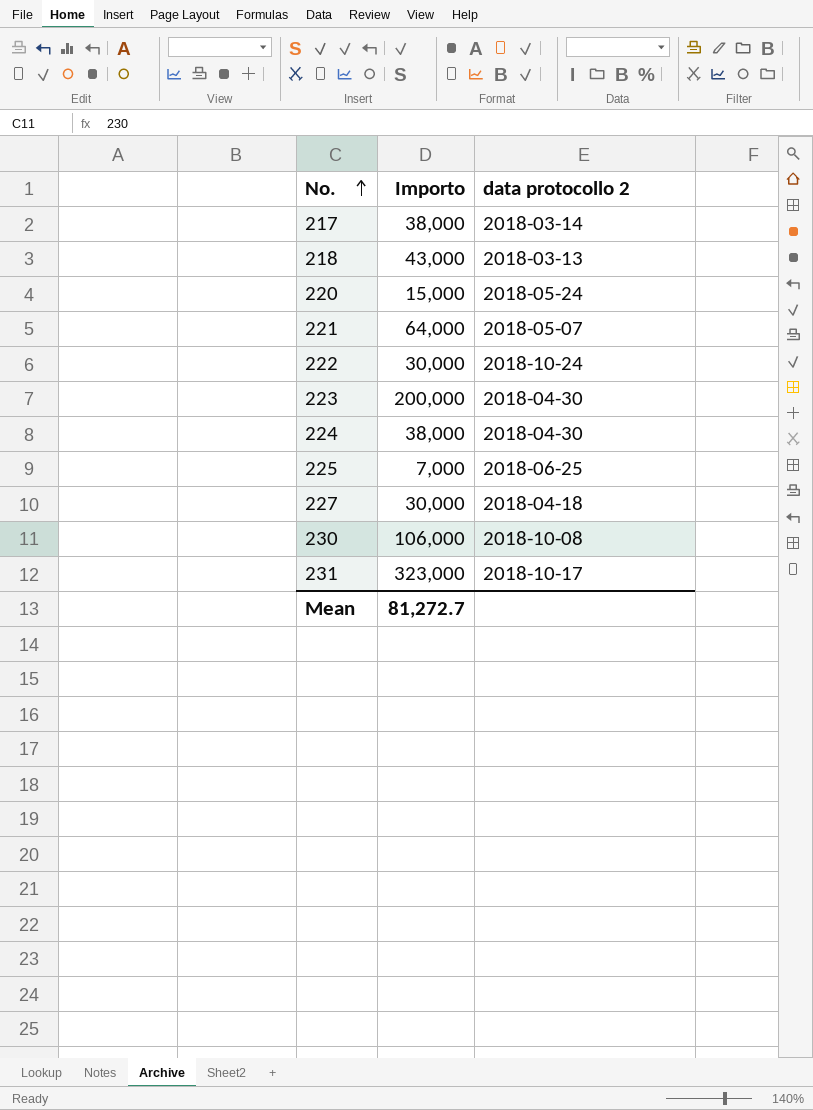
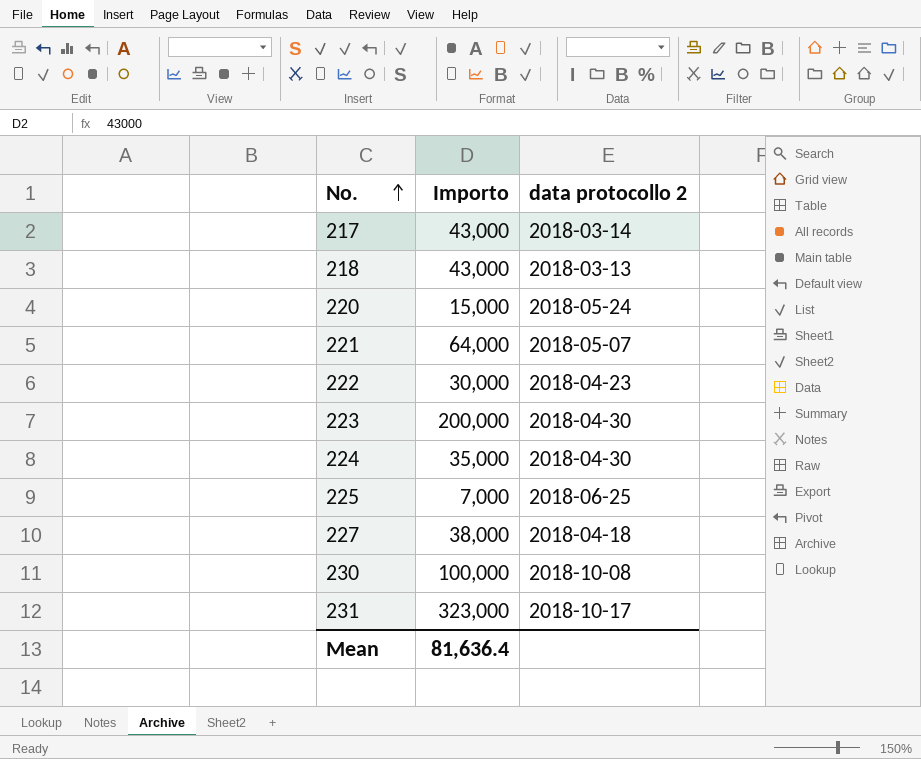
217 | Importo: 38,000 -> 43,000
222 | data protocollo 2: 2018-10-24 -> 2018-04-23
224 | Importo: 38,000 -> 35,000
227 | Importo: 30,000 -> 38,000
230 | Importo: 106,000 -> 100,000
Mean | Importo: 81,272.7 -> 81,636.4

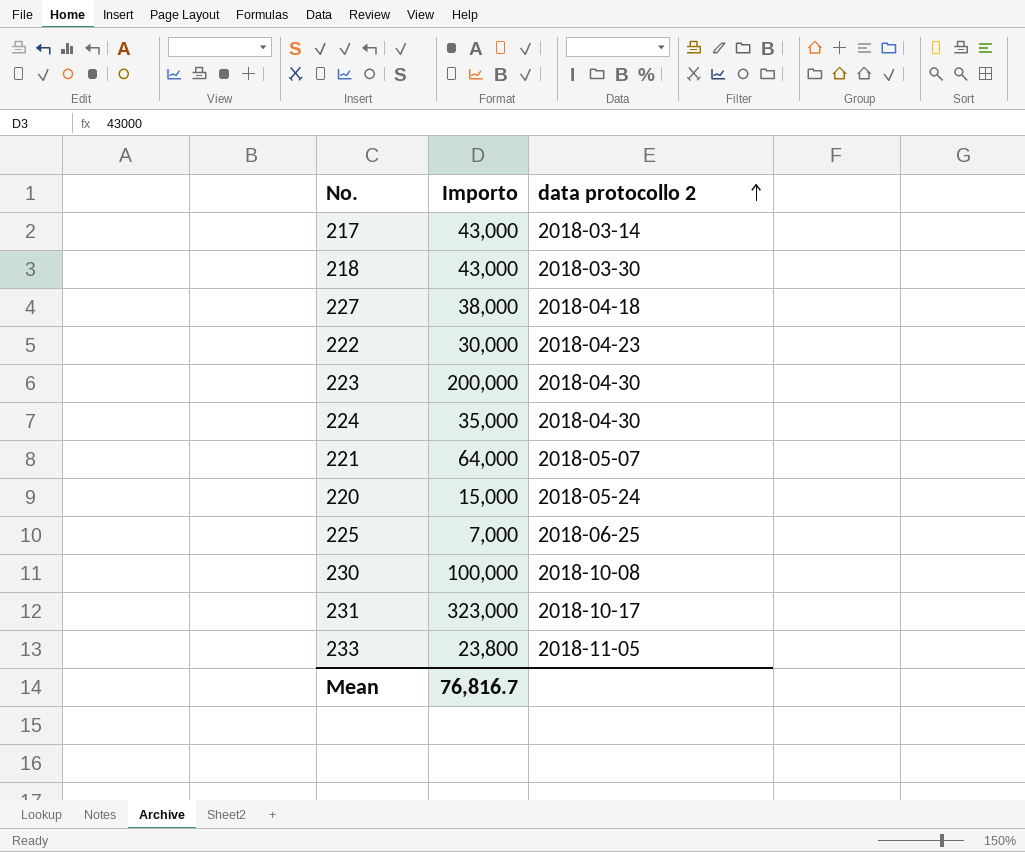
row order: No. ascending -> data protocollo 2 ascending
218 | data protocollo 2: 2018-03-13 -> 2018-03-30
row 233: none -> 23,800 | 2018-11-05
Mean | Importo: 81,636.4 -> 76,816.7

